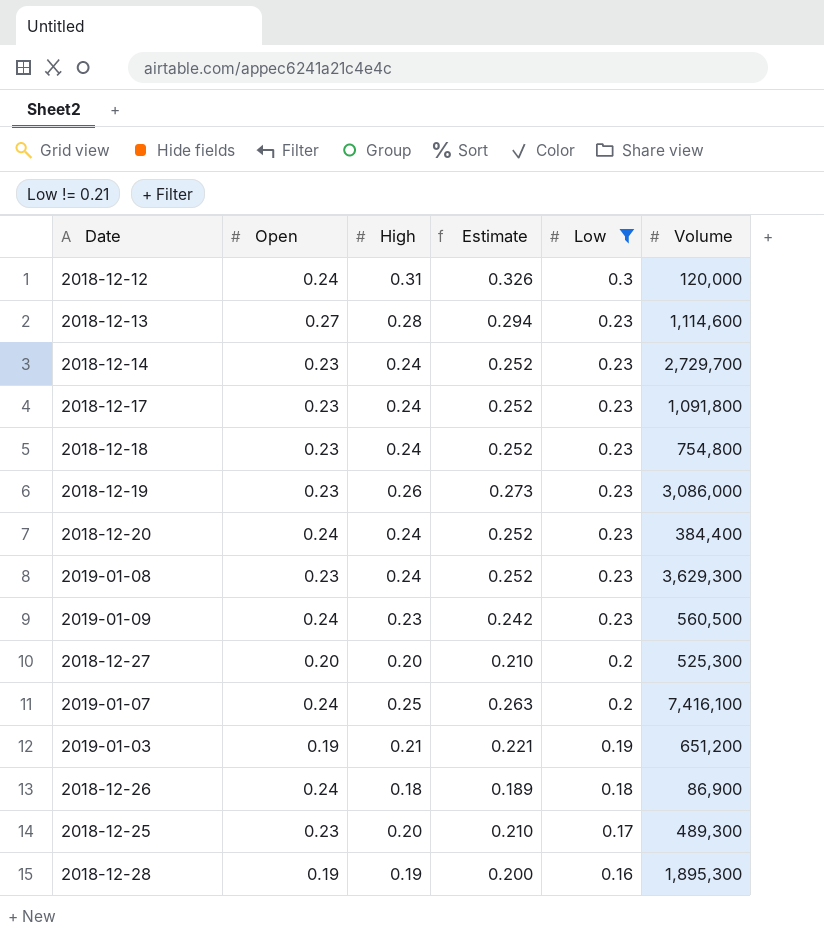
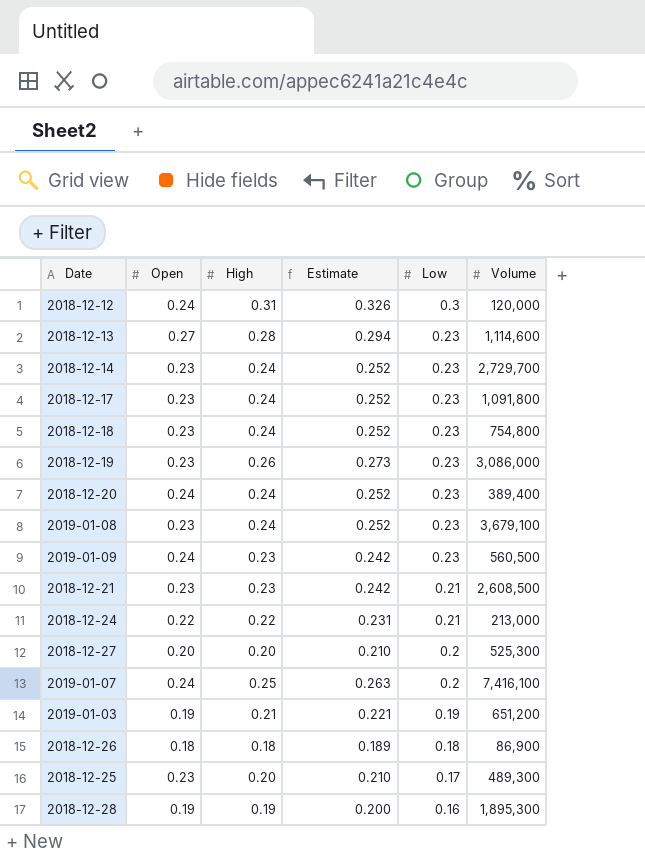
filter: Low != 0.21 -> none
2018-12-20 | Volume: 384,400 -> 389,400
2019-01-08 | Volume: 3,629,300 -> 3,679,100
2018-12-26 | Open: 0.24 -> 0.18

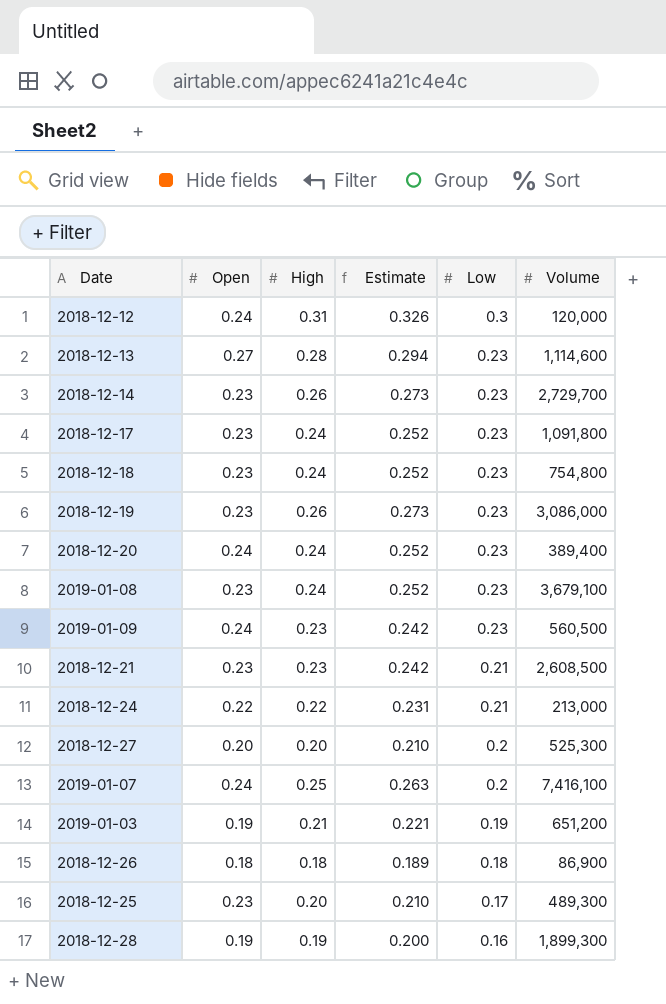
2018-12-14 | High: 0.24 -> 0.26
2018-12-14 | Estimate: 0.252 -> 0.273
2018-12-28 | Volume: 1,895,300 -> 1,899,300

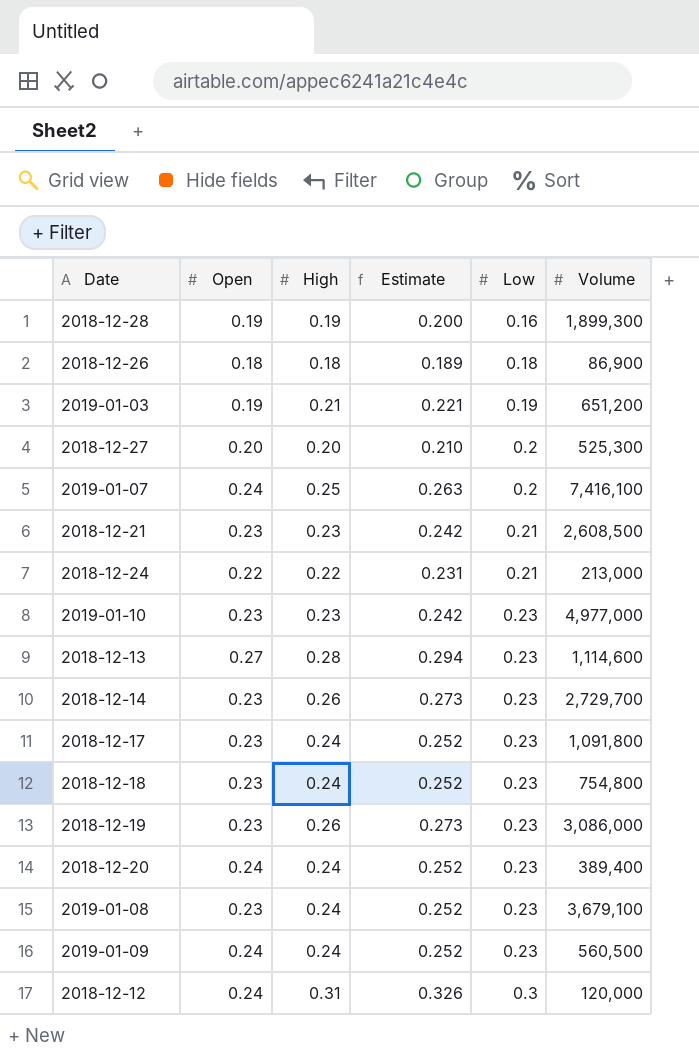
row order: Low descending -> Low ascending
row 2018-12-25: 0.23 | 0.20 | 0.210 | 0.17 | 489,300 -> none
row 2019-01-10: none -> 0.23 | 0.23 | 0.242 | 0.23 | 4,977,000
2019-01-09 | High: 0.23 -> 0.24
2019-01-09 | Estimate: 0.242 -> 0.252

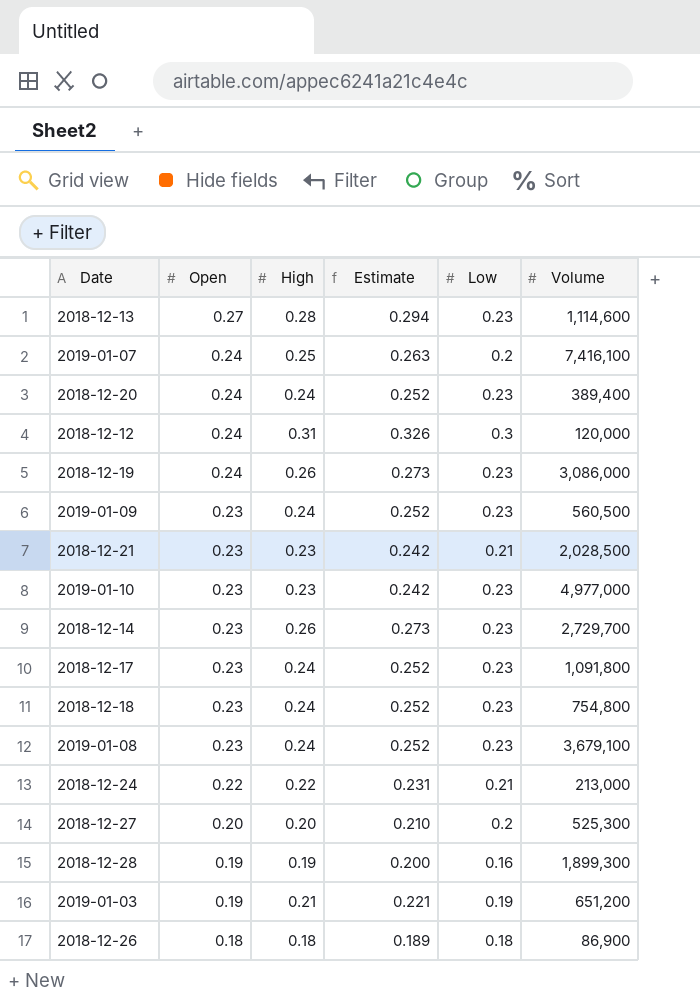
row order: Low ascending -> Open descending
2018-12-19 | Open: 0.23 -> 0.24
2019-01-09 | Open: 0.24 -> 0.23
2018-12-21 | Volume: 2,608,500 -> 2,028,500

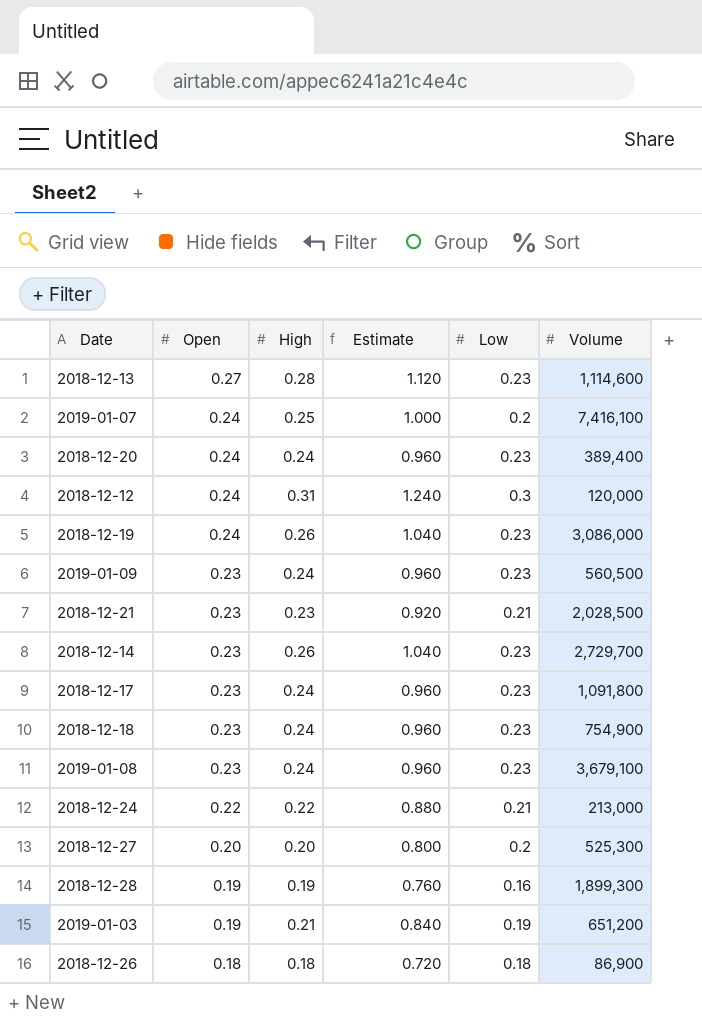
column Estimate | formula: [High] * 1.05 -> [High] * 4
row 2019-01-10: 0.23 | 0.23 | 0.242 | 0.23 | 4,977,000 -> none
2018-12-18 | Volume: 754,800 -> 754,900

